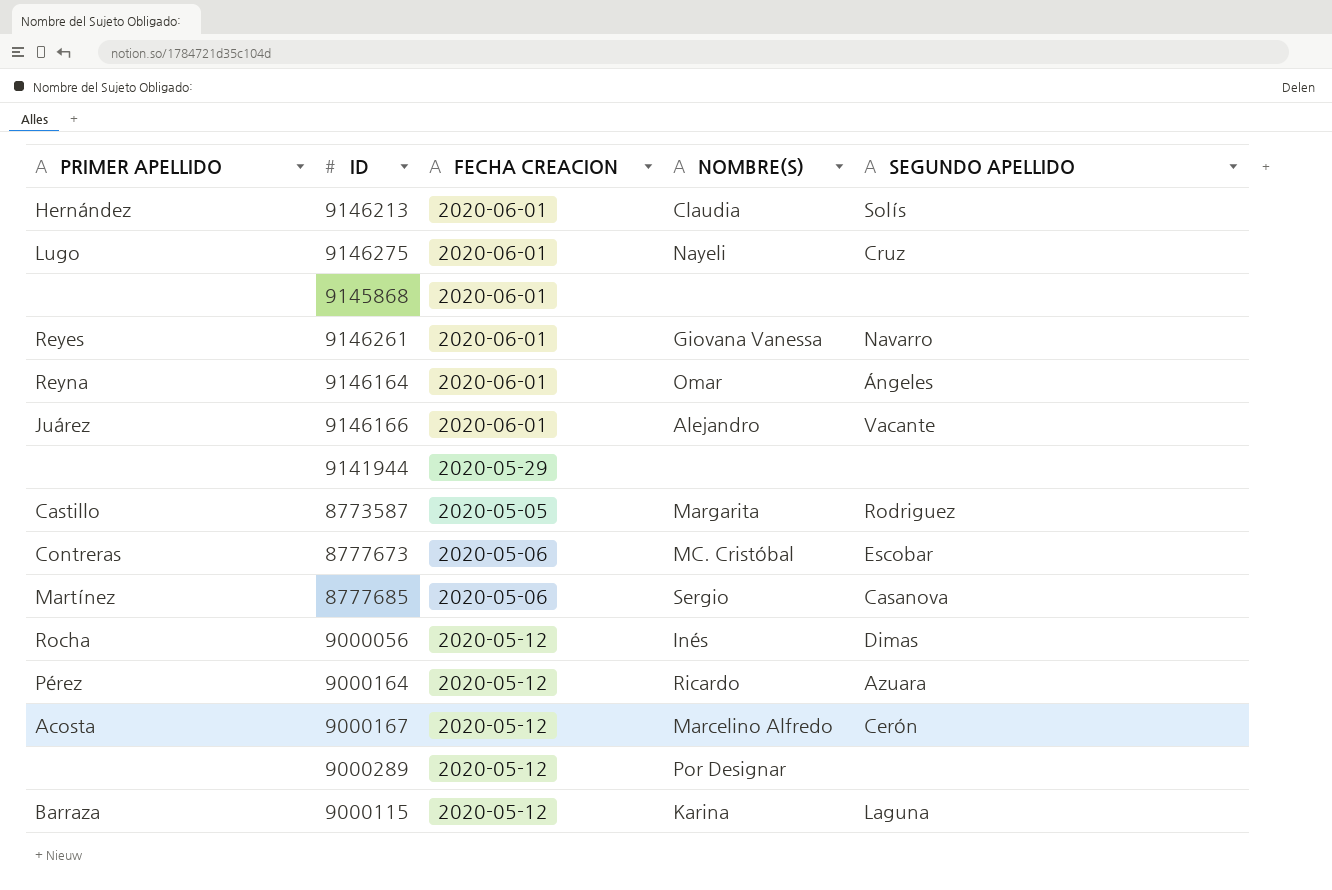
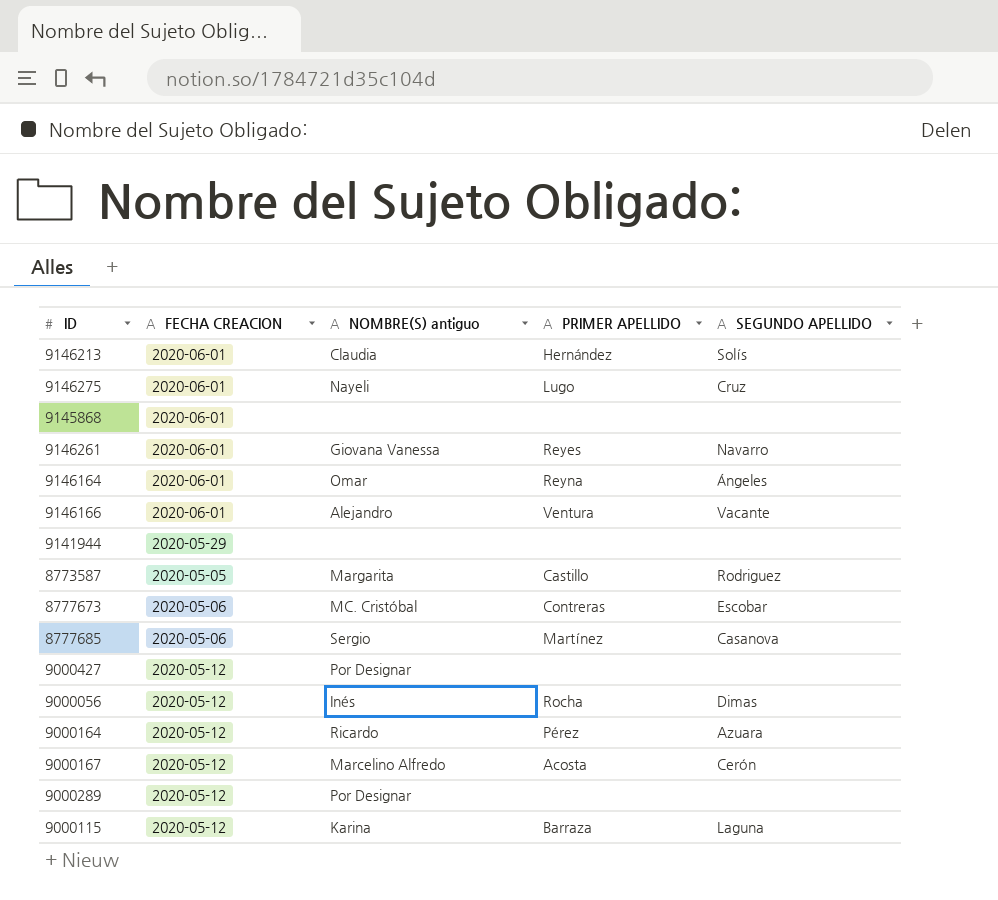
column name: NOMBRE(S) -> NOMBRE(S) antiguo
column PRIMER APELLIDO | position: 1 -> 4
9146166 | PRIMER APELLIDO: Juárez -> Ventura
row 9000427: none -> 2020-05-12 | Por Designar | none | none

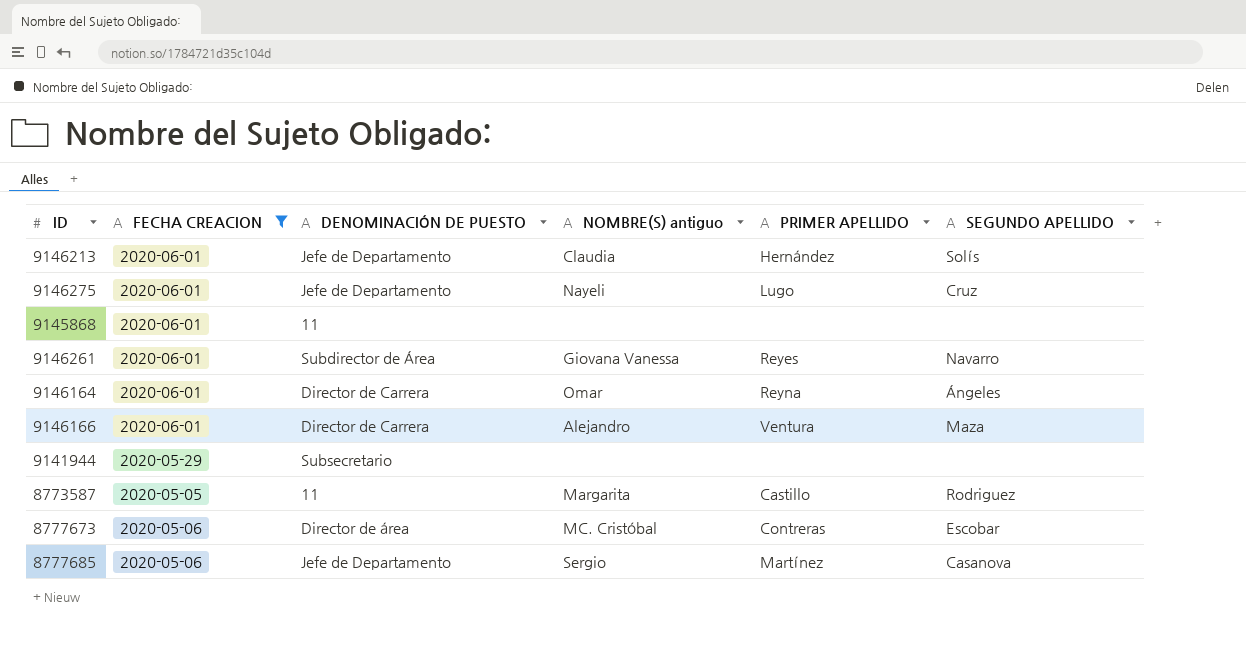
filter: none -> FECHA CREACION != 2020-05-12
column DENOMINACIÓN DE PUESTO | position: none -> 3
9146166 | SEGUNDO APELLIDO: Vacante -> Maza

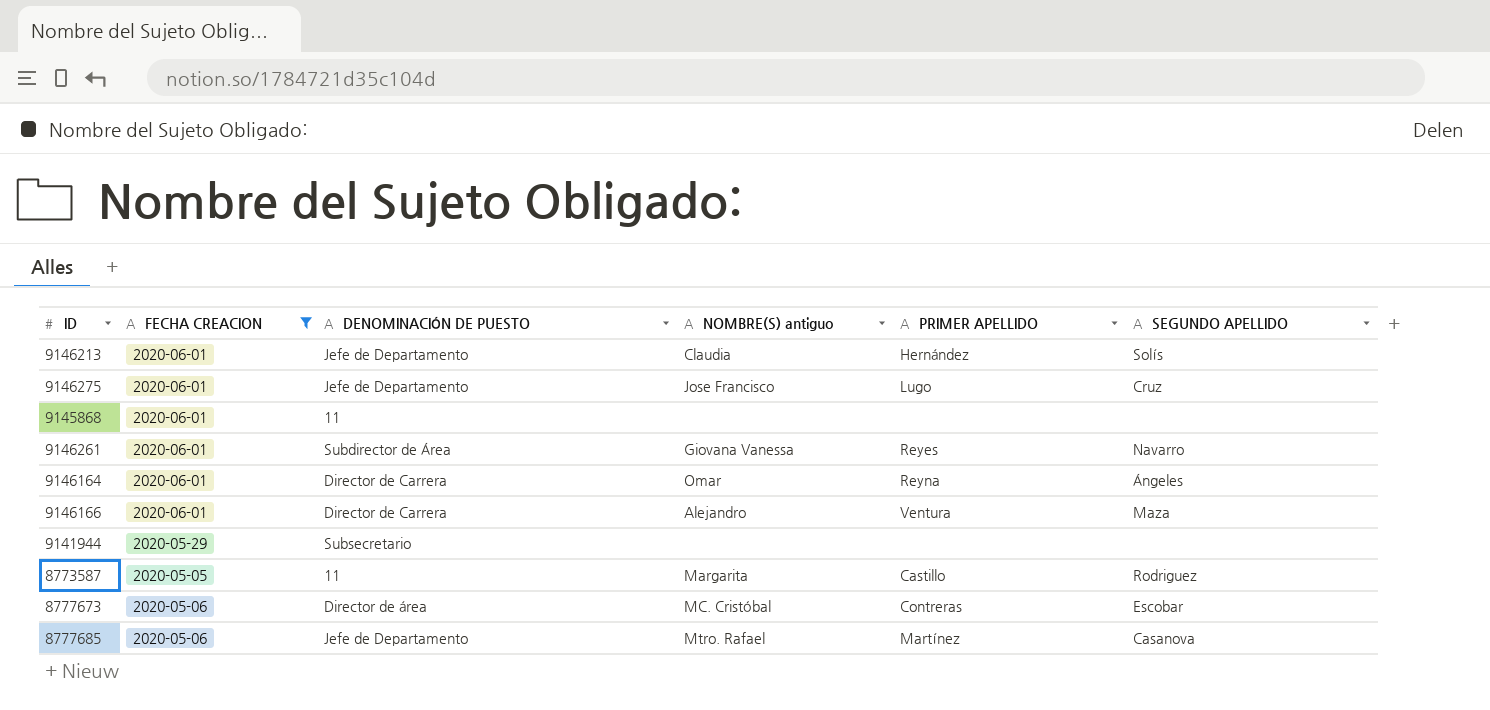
9146275 | NOMBRE(S) antiguo: Nayeli -> Jose Francisco
8777685 | NOMBRE(S) antiguo: Sergio -> Mtro. Rafael

